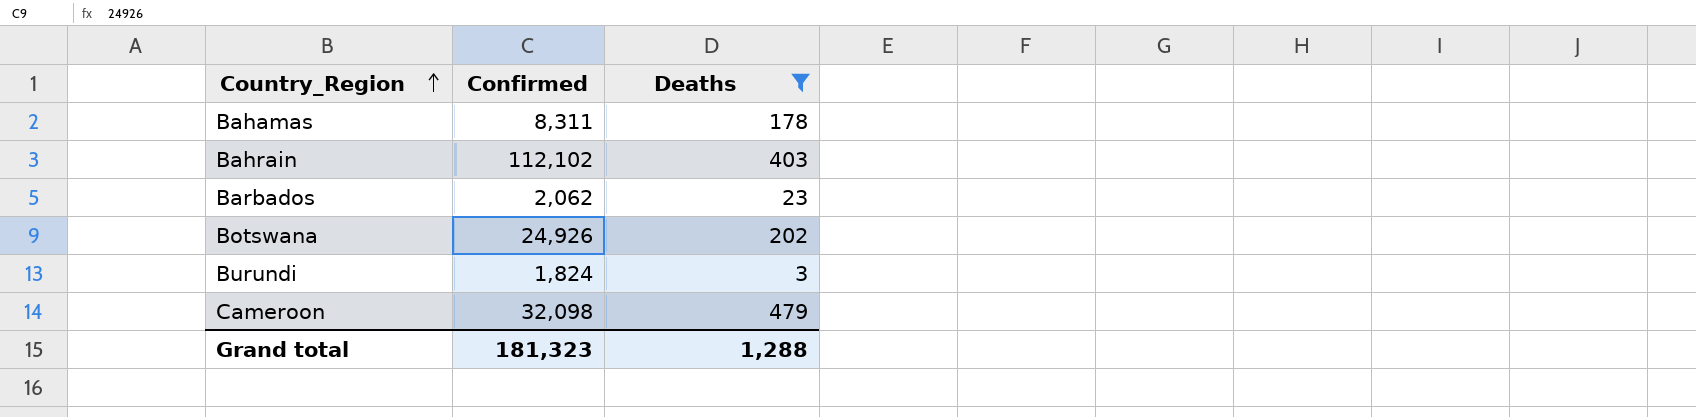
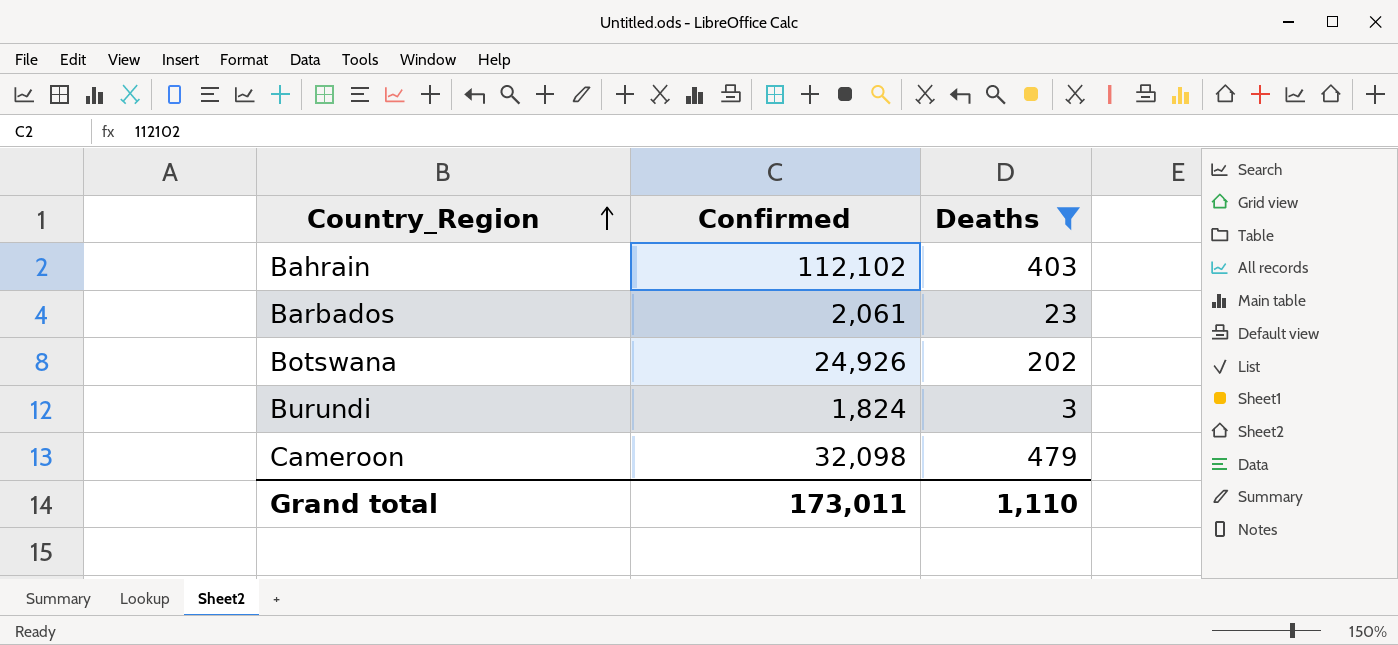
row Bahamas: 8,311 | 178 -> none
Barbados | Confirmed: 2,062 -> 2,061
Grand total | Confirmed: 181,323 -> 173,011
Grand total | Deaths: 1,288 -> 1,110

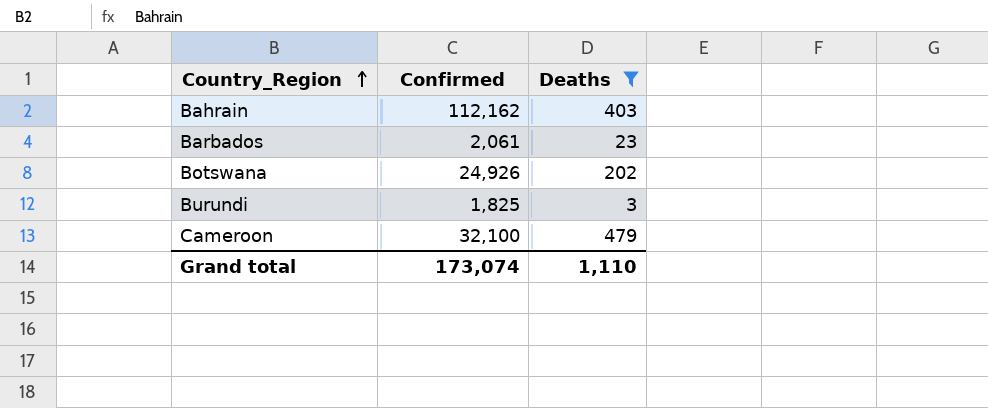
Bahrain | Confirmed: 112,102 -> 112,162
Burundi | Confirmed: 1,824 -> 1,825
Cameroon | Confirmed: 32,098 -> 32,100
Grand total | Confirmed: 173,011 -> 173,074

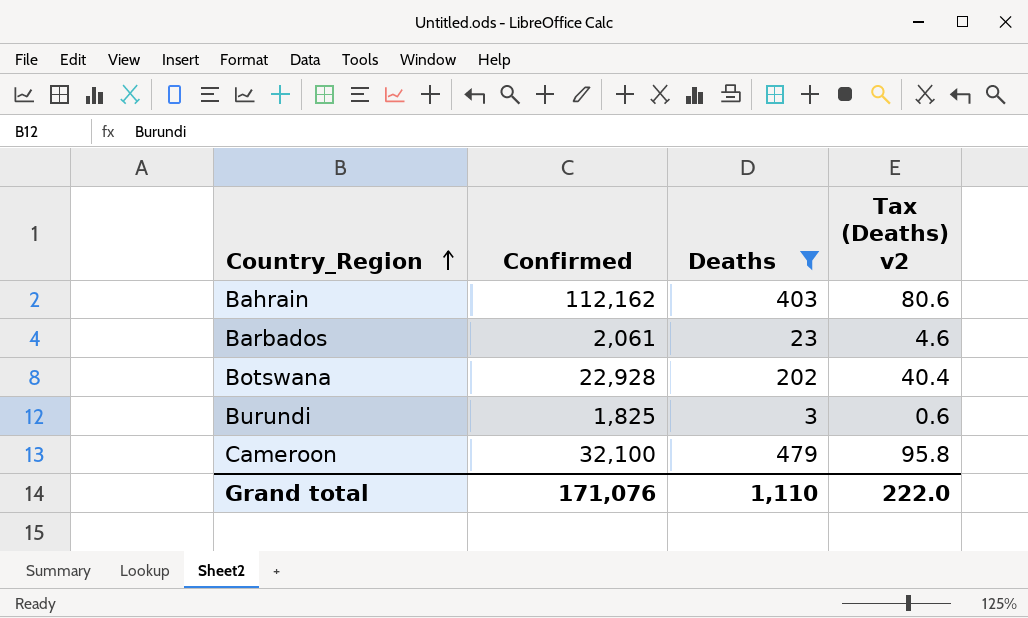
column Tax (Deaths) v2 | formula: none -> [Deaths] * 0.2
Botswana | Confirmed: 24,926 -> 22,928
Grand total | Confirmed: 173,074 -> 171,076

